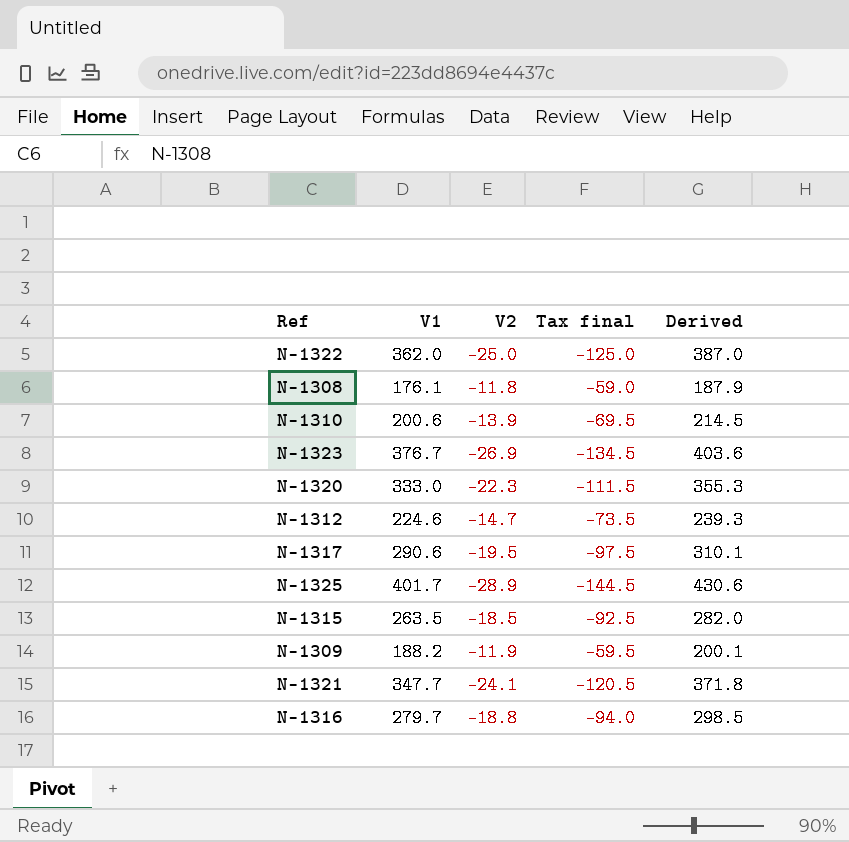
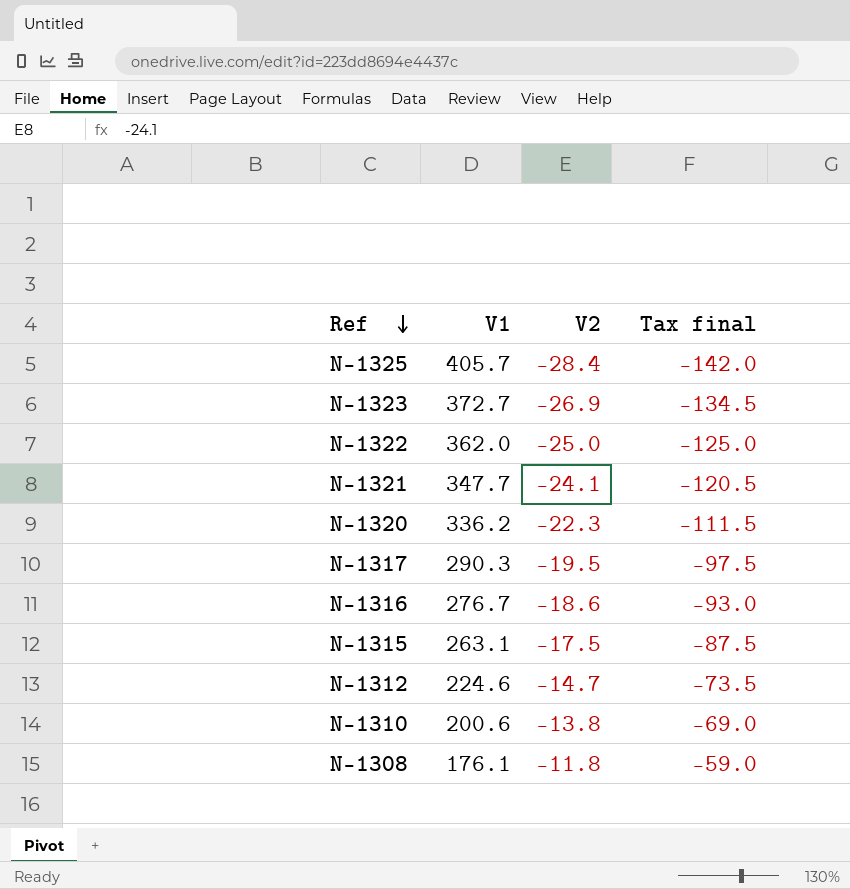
row order: none -> Ref descending
column Derived | formula: [V1] - [V2] -> none
row N-1309: 188.2 | -11.9 | -59.5 | 200.1 -> none
N-1325 | V1: 401.7 -> 405.7
N-1325 | V2: -28.9 -> -28.4
N-1325 | Tax final: -144.5 -> -142.0
N-1323 | V1: 376.7 -> 372.7
N-1320 | V1: 333.0 -> 336.2
N-1317 | V1: 290.6 -> 290.3
N-1316 | V1: 279.7 -> 276.7
N-1316 | V2: -18.8 -> -18.6
N-1316 | Tax final: -94.0 -> -93.0
N-1315 | V1: 263.5 -> 263.1
N-1315 | V2: -18.5 -> -17.5
N-1315 | Tax final: -92.5 -> -87.5
N-1310 | V2: -13.9 -> -13.8
N-1310 | Tax final: -69.5 -> -69.0

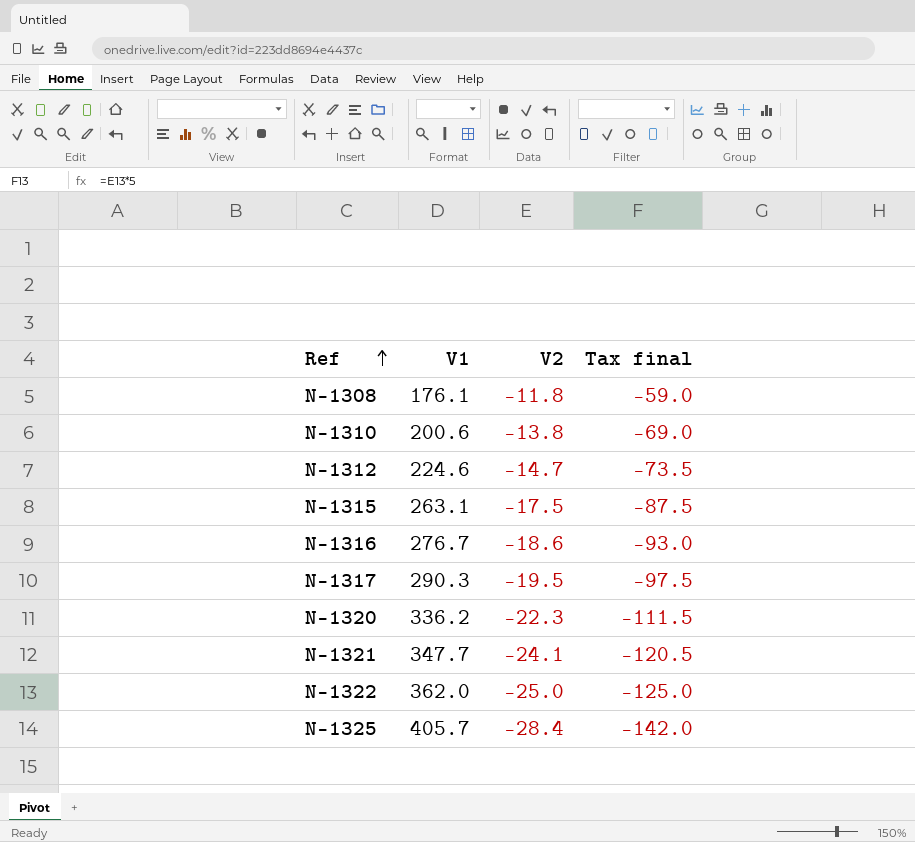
row order: Ref descending -> Ref ascending
row N-1323: 372.7 | -26.9 | -134.5 -> none

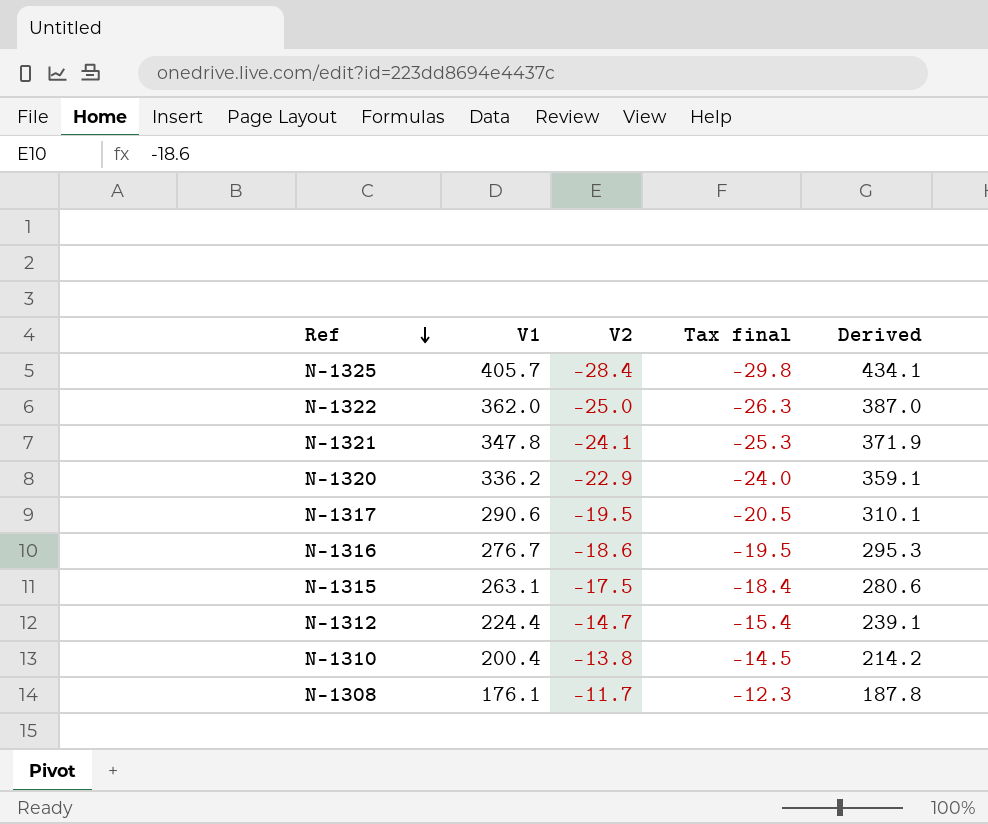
row order: Ref ascending -> Ref descending
column Tax final | formula: [V2] * 5 -> [V2] * 1.05
column Derived | formula: none -> [V1] - [V2]
N-1321 | V1: 347.7 -> 347.8
N-1320 | V2: -22.3 -> -22.9
N-1317 | V1: 290.3 -> 290.6
N-1312 | V1: 224.6 -> 224.4
N-1310 | V1: 200.6 -> 200.4
N-1308 | V2: -11.8 -> -11.7

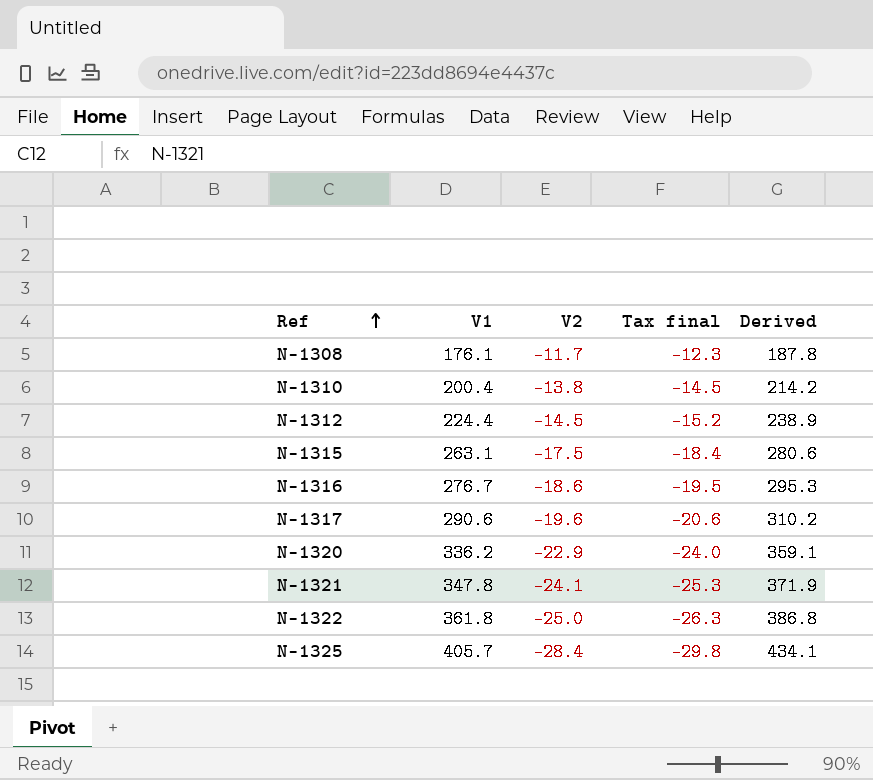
row order: Ref descending -> Ref ascending
N-1312 | V2: -14.7 -> -14.5
N-1312 | Tax final: -15.4 -> -15.2
N-1312 | Derived: 239.1 -> 238.9
N-1317 | V2: -19.5 -> -19.6
N-1317 | Tax final: -20.5 -> -20.6
N-1317 | Derived: 310.1 -> 310.2
N-1322 | V1: 362.0 -> 361.8
N-1322 | Derived: 387.0 -> 386.8

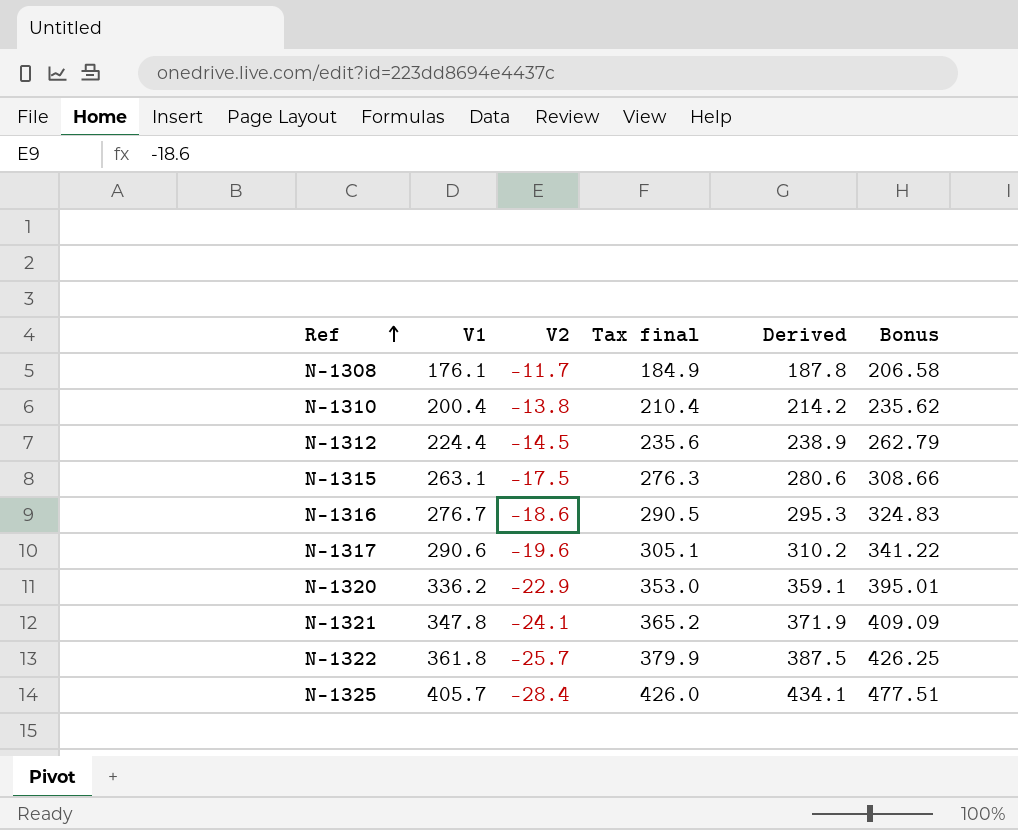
column Tax final | formula: [V2] * 1.05 -> [V1] * 1.05
column Bonus | formula: none -> [Derived] * 1.1
N-1322 | V2: -25.0 -> -25.7
N-1322 | Derived: 386.8 -> 387.5

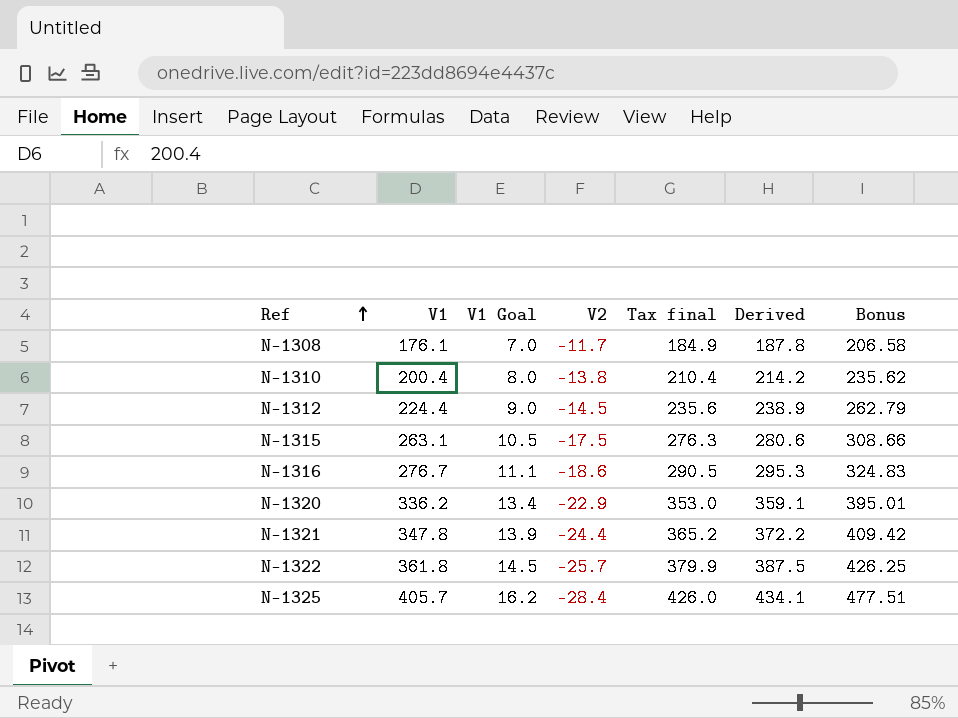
column V1 Goal | formula: none -> [V1] * 0.04
row N-1317: 290.6 | -19.6 | 305.1 | 310.2 | 341.22 -> none
N-1321 | V2: -24.1 -> -24.4
N-1321 | Derived: 371.9 -> 372.2
N-1321 | Bonus: 409.09 -> 409.42

